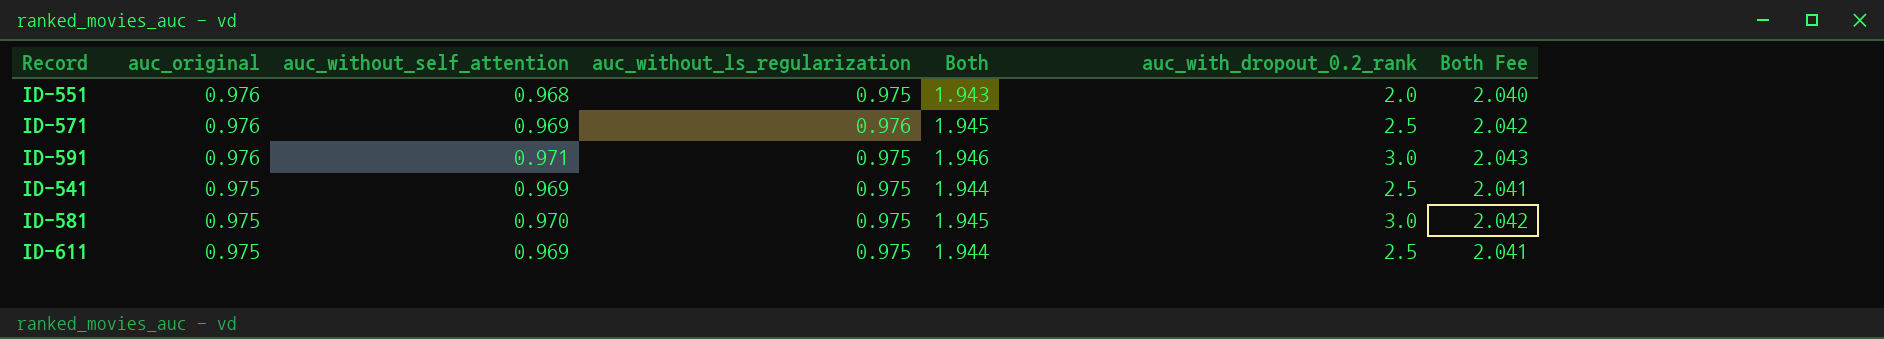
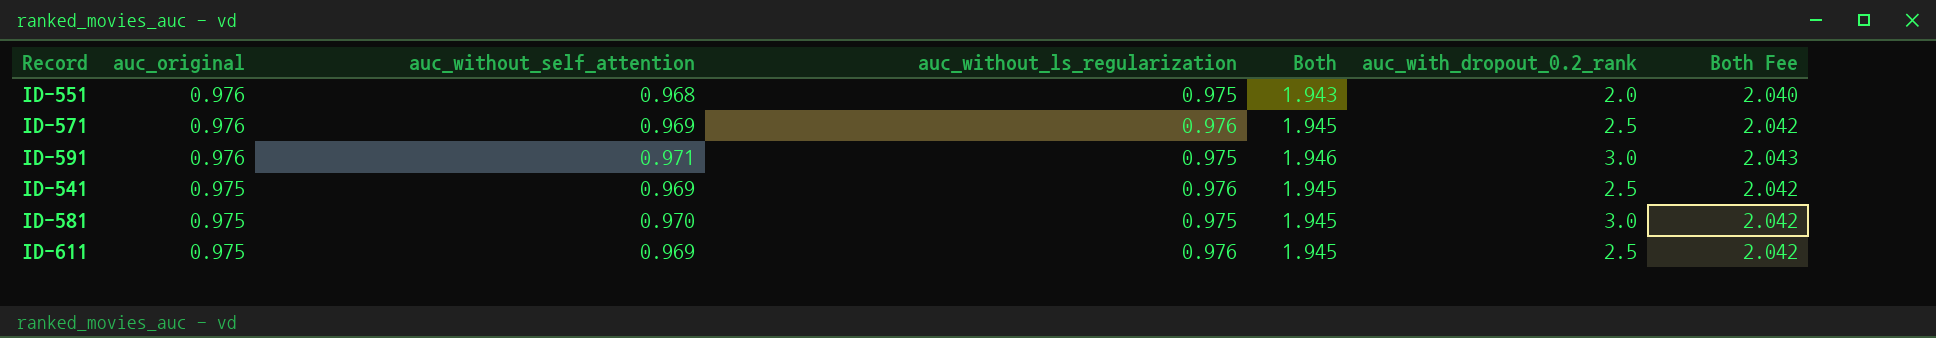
ID-541 | auc_without_ls_regularization: 0.975 -> 0.976
ID-541 | Both: 1.944 -> 1.945
ID-541 | Both Fee: 2.041 -> 2.042
ID-611 | auc_without_ls_regularization: 0.975 -> 0.976
ID-611 | Both: 1.944 -> 1.945
ID-611 | Both Fee: 2.041 -> 2.042

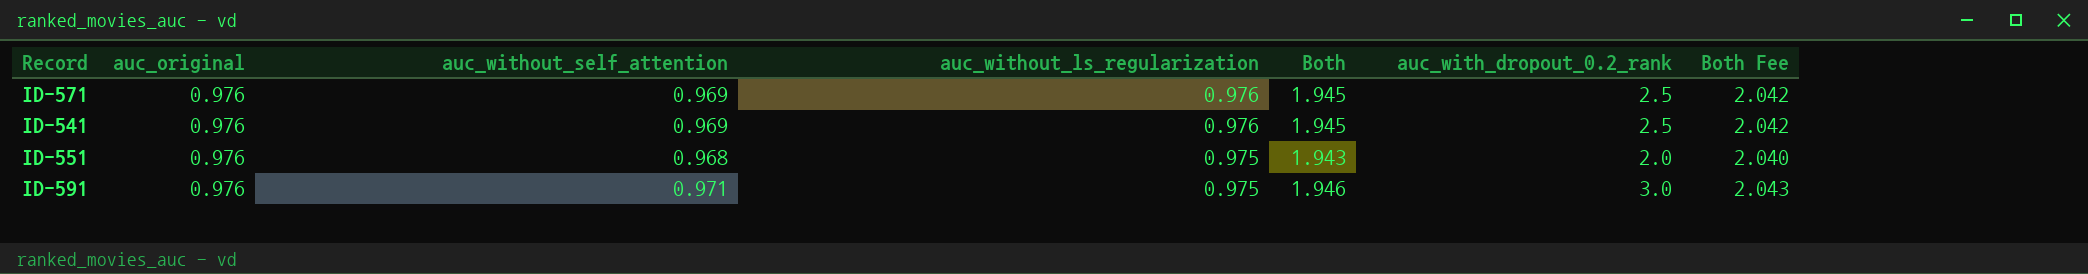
row order: auc_original descending -> auc_without_ls_regularization descending
row ID-581: 0.975 | 0.970 | 0.975 | 1.945 | 3.0 | 2.042 -> none
row ID-611: 0.975 | 0.969 | 0.976 | 1.945 | 2.5 | 2.042 -> none
ID-541 | auc_original: 0.975 -> 0.976

